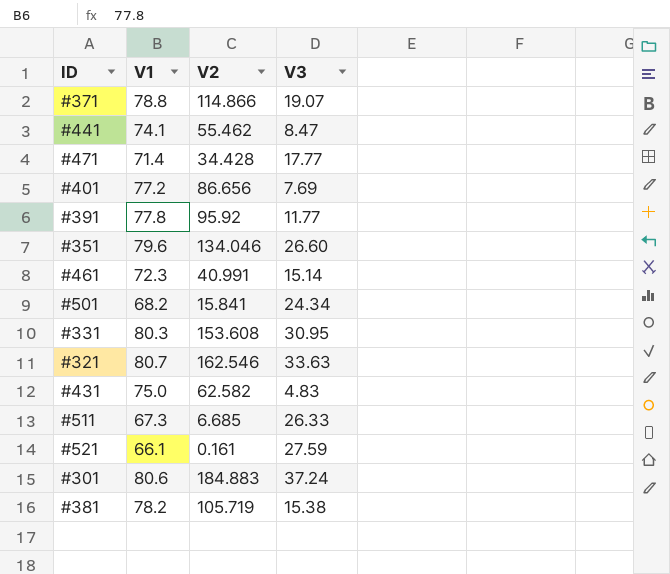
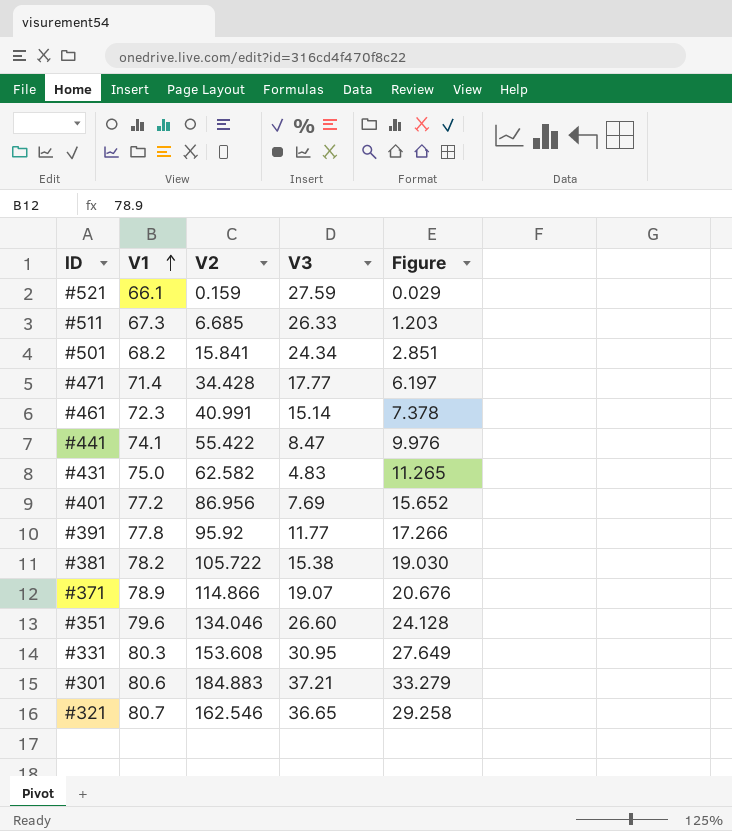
row order: none -> V1 ascending
column Figure | formula: none -> [V2] * 0.18
#521 | V2: 0.161 -> 0.159
#441 | V2: 55.462 -> 55.422
#401 | V2: 86.656 -> 86.956
#381 | V2: 105.719 -> 105.722
#371 | V1: 78.8 -> 78.9
#301 | V3: 37.24 -> 37.21
#321 | V3: 33.63 -> 36.65

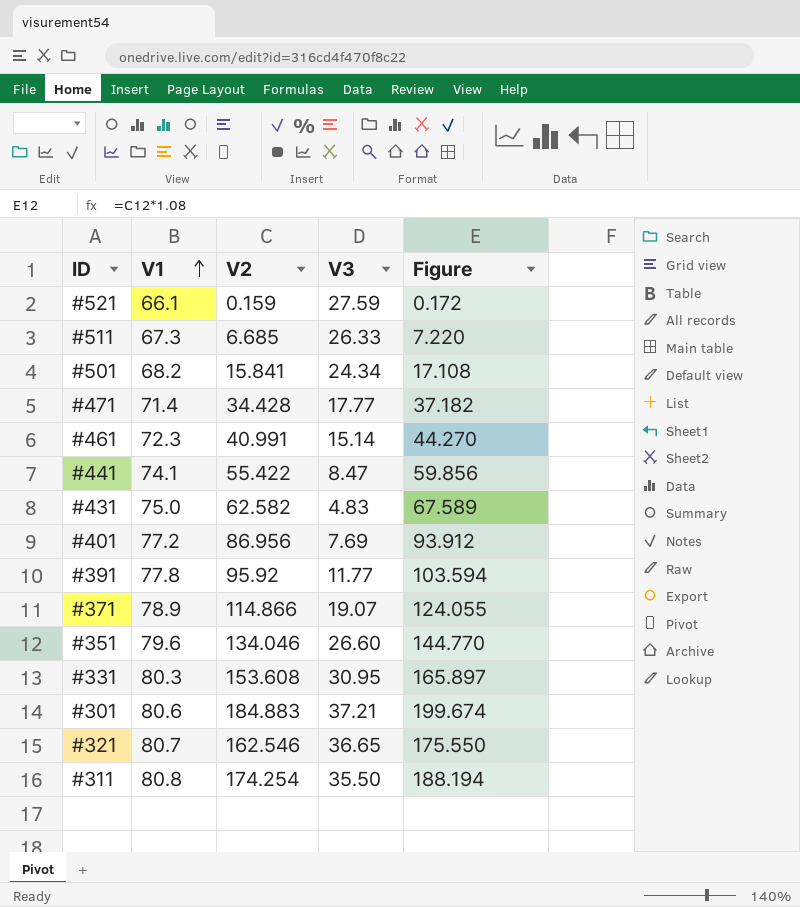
column Figure | formula: [V2] * 0.18 -> [V2] * 1.08
row #381: 78.2 | 105.722 | 15.38 | 19.030 -> none
row #311: none -> 80.8 | 174.254 | 35.50 | 188.194

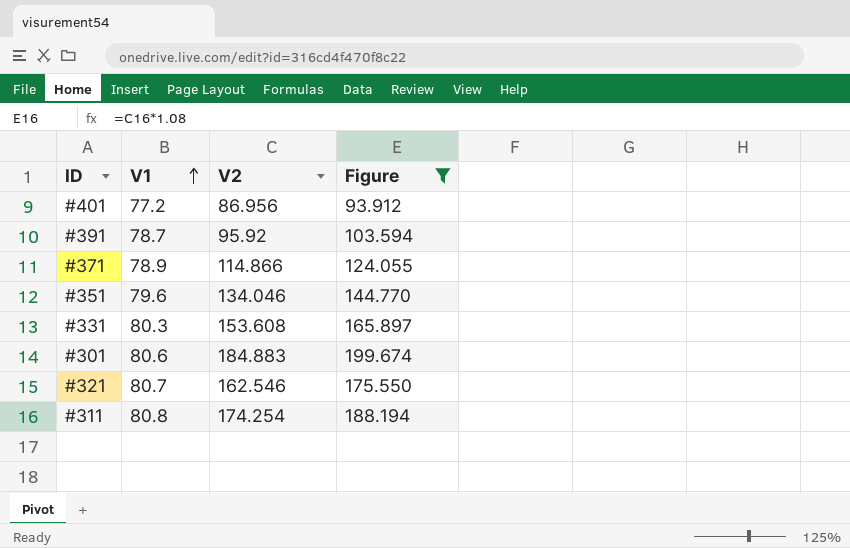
filter: none -> Figure >= 93.912
column V3 | position: 4 -> none
#391 | V1: 77.8 -> 78.7

